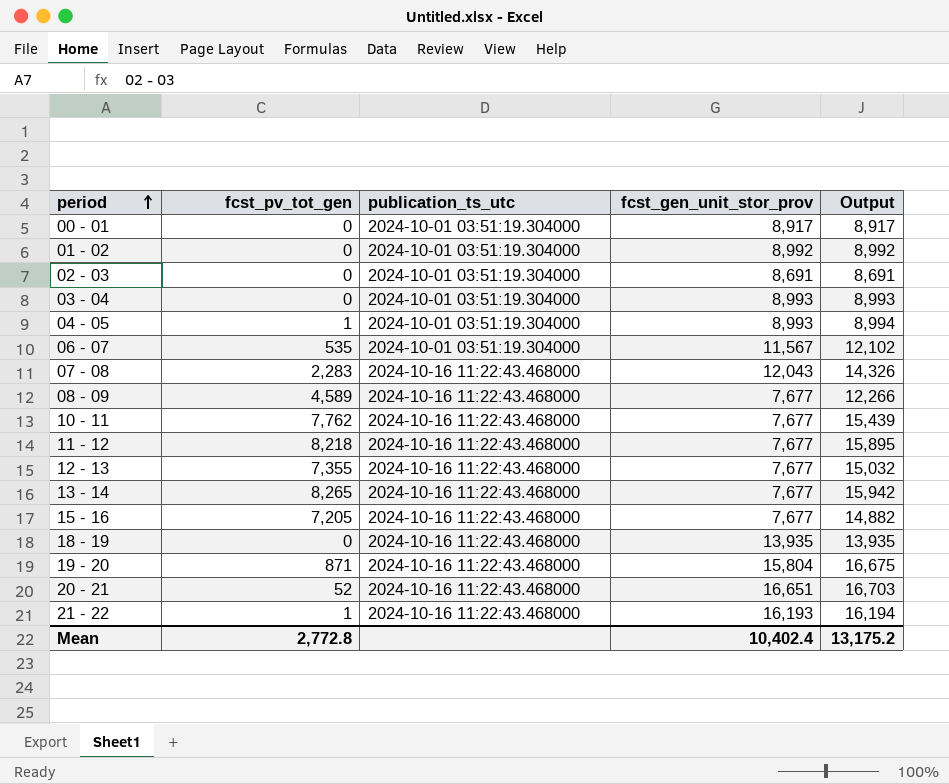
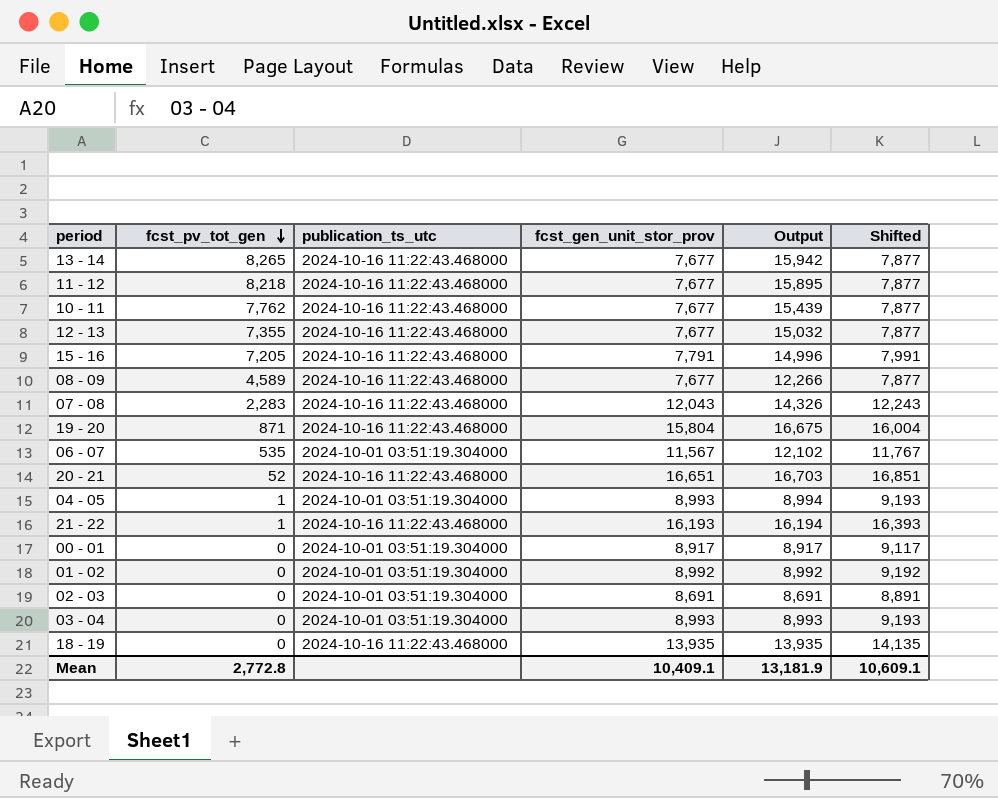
row order: period ascending -> fcst_pv_tot_gen descending
column Shifted | formula: none -> [fcst_gen_unit_stor_prov] + 200
15 - 16 | fcst_gen_unit_stor_prov: 7,677 -> 7,791
15 - 16 | Output: 14,882 -> 14,996
Mean | fcst_gen_unit_stor_prov: 10,402.4 -> 10,409.1
Mean | Output: 13,175.2 -> 13,181.9

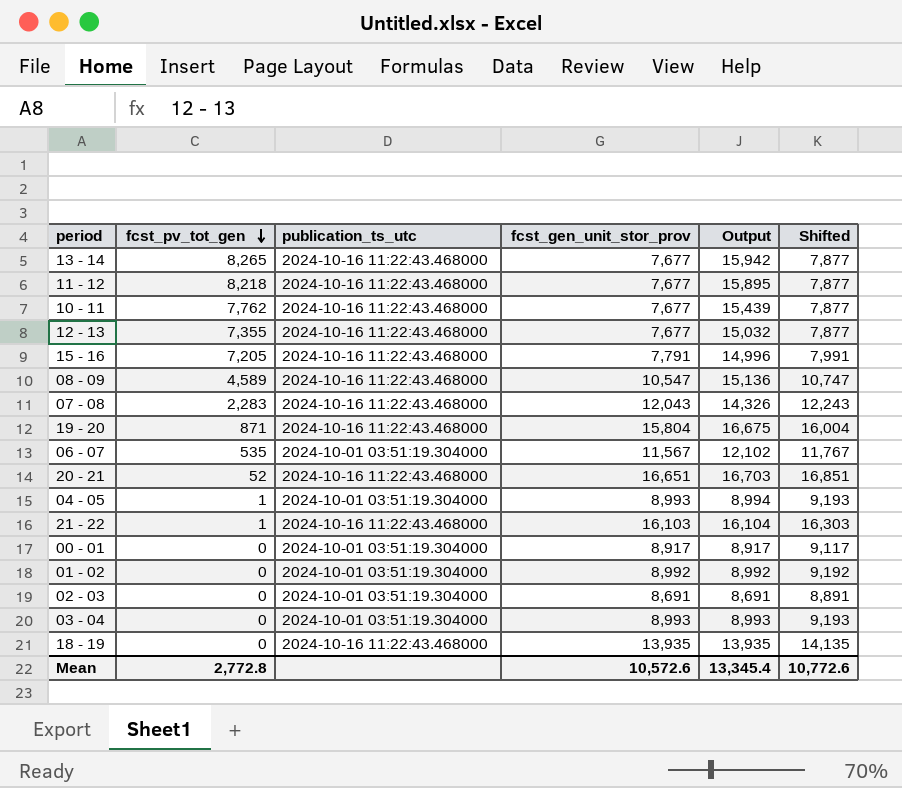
08 - 09 | fcst_gen_unit_stor_prov: 7,677 -> 10,547
08 - 09 | Output: 12,266 -> 15,136
08 - 09 | Shifted: 7,877 -> 10,747
21 - 22 | fcst_gen_unit_stor_prov: 16,193 -> 16,103
21 - 22 | Output: 16,194 -> 16,104
21 - 22 | Shifted: 16,393 -> 16,303
Mean | fcst_gen_unit_stor_prov: 10,409.1 -> 10,572.6
Mean | Output: 13,181.9 -> 13,345.4
Mean | Shifted: 10,609.1 -> 10,772.6

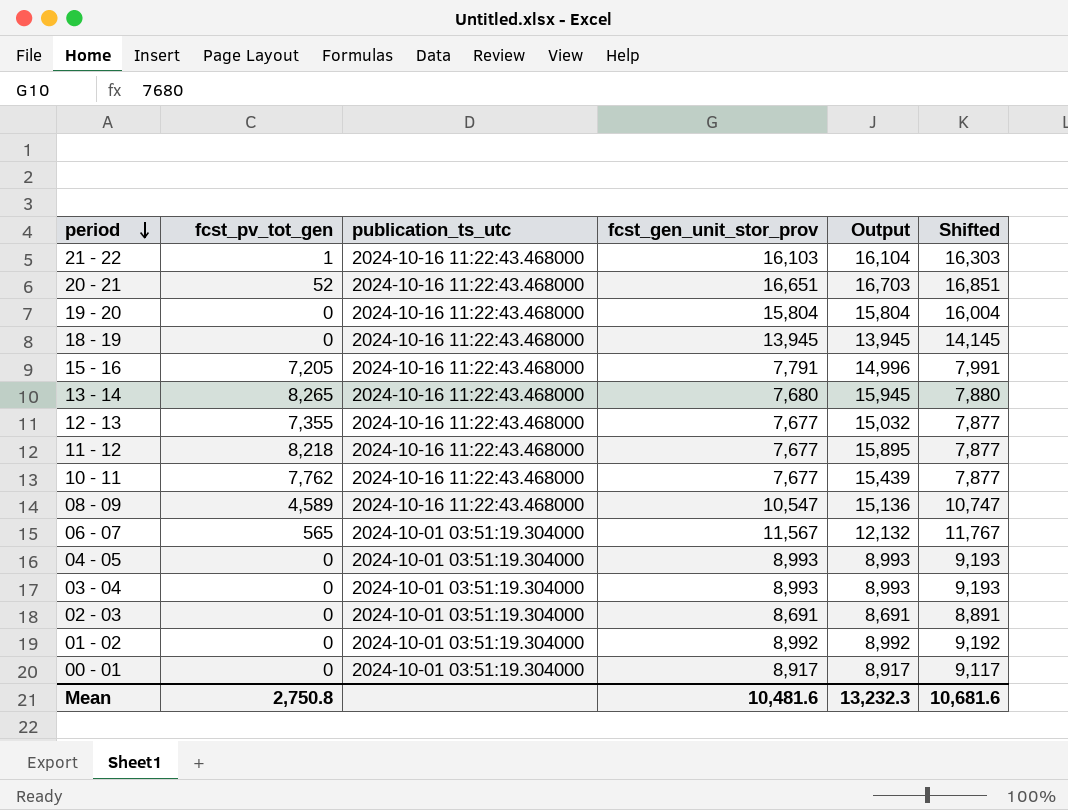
row order: fcst_pv_tot_gen descending -> period descending
row 07 - 08: 2,283 | 2024-10-16 11:22:43.468000 | 12,043 | 14,326 | 12,243 -> none
19 - 20 | fcst_pv_tot_gen: 871 -> 0
19 - 20 | Output: 16,675 -> 15,804
18 - 19 | fcst_gen_unit_stor_prov: 13,935 -> 13,945
18 - 19 | Output: 13,935 -> 13,945
18 - 19 | Shifted: 14,135 -> 14,145
13 - 14 | fcst_gen_unit_stor_prov: 7,677 -> 7,680
13 - 14 | Output: 15,942 -> 15,945
13 - 14 | Shifted: 7,877 -> 7,880
06 - 07 | fcst_pv_tot_gen: 535 -> 565
06 - 07 | Output: 12,102 -> 12,132
04 - 05 | fcst_pv_tot_gen: 1 -> 0
04 - 05 | Output: 8,994 -> 8,993
Mean | fcst_pv_tot_gen: 2,772.8 -> 2,750.8
Mean | fcst_gen_unit_stor_prov: 10,572.6 -> 10,481.6
Mean | Output: 13,345.4 -> 13,232.3
Mean | Shifted: 10,772.6 -> 10,681.6

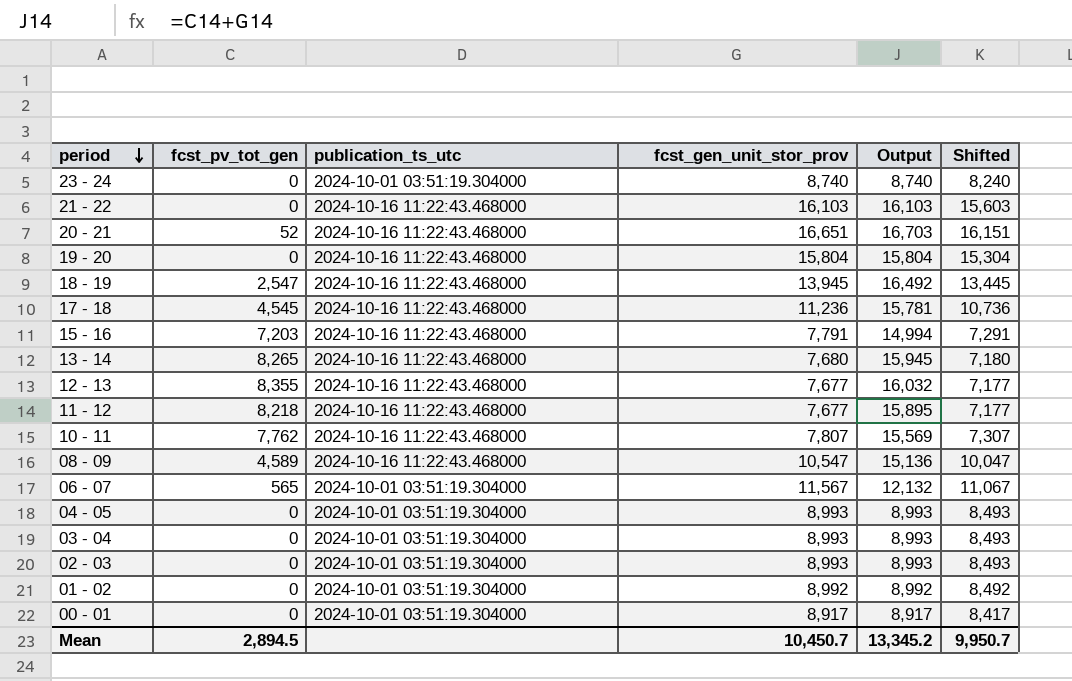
column Shifted | formula: [fcst_gen_unit_stor_prov] + 200 -> [fcst_gen_unit_stor_prov] - 500
row 23 - 24: none -> 0 | 2024-10-01 03:51:19.304000 | 8,740 | 8,740 | 8,240
21 - 22 | fcst_pv_tot_gen: 1 -> 0
21 - 22 | Output: 16,104 -> 16,103
18 - 19 | fcst_pv_tot_gen: 0 -> 2,547
18 - 19 | Output: 13,945 -> 16,492
row 17 - 18: none -> 4,545 | 2024-10-16 11:22:43.468000 | 11,236 | 15,781 | 10,736
15 - 16 | fcst_pv_tot_gen: 7,205 -> 7,203
15 - 16 | Output: 14,996 -> 14,994
12 - 13 | fcst_pv_tot_gen: 7,355 -> 8,355
12 - 13 | Output: 15,032 -> 16,032
10 - 11 | fcst_gen_unit_stor_prov: 7,677 -> 7,807
10 - 11 | Output: 15,439 -> 15,569
02 - 03 | fcst_gen_unit_stor_prov: 8,691 -> 8,993
02 - 03 | Output: 8,691 -> 8,993
Mean | fcst_pv_tot_gen: 2,750.8 -> 2,894.5
Mean | fcst_gen_unit_stor_prov: 10,481.6 -> 10,450.7
Mean | Output: 13,232.3 -> 13,345.2
Mean | Shifted: 10,681.6 -> 9,950.7

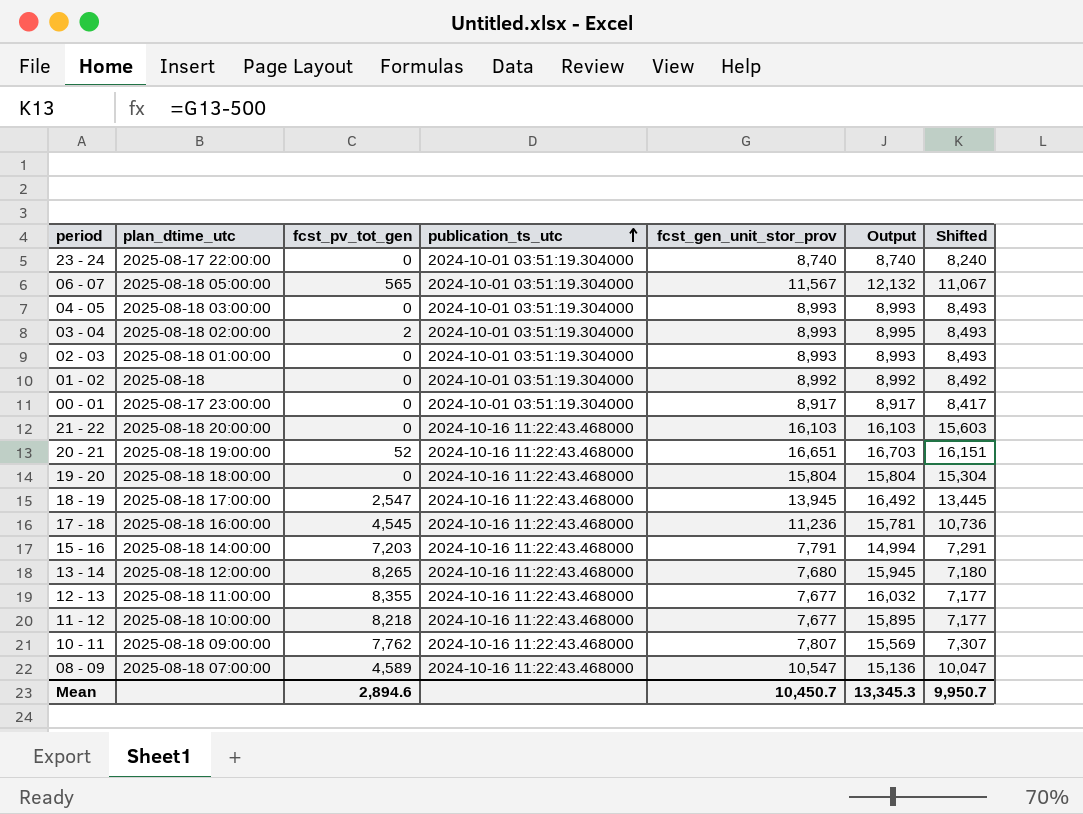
row order: period descending -> publication_ts_utc ascending
column plan_dtime_utc | position: none -> 2
03 - 04 | fcst_pv_tot_gen: 0 -> 2
03 - 04 | Output: 8,993 -> 8,995
Mean | fcst_pv_tot_gen: 2,894.5 -> 2,894.6
Mean | Output: 13,345.2 -> 13,345.3

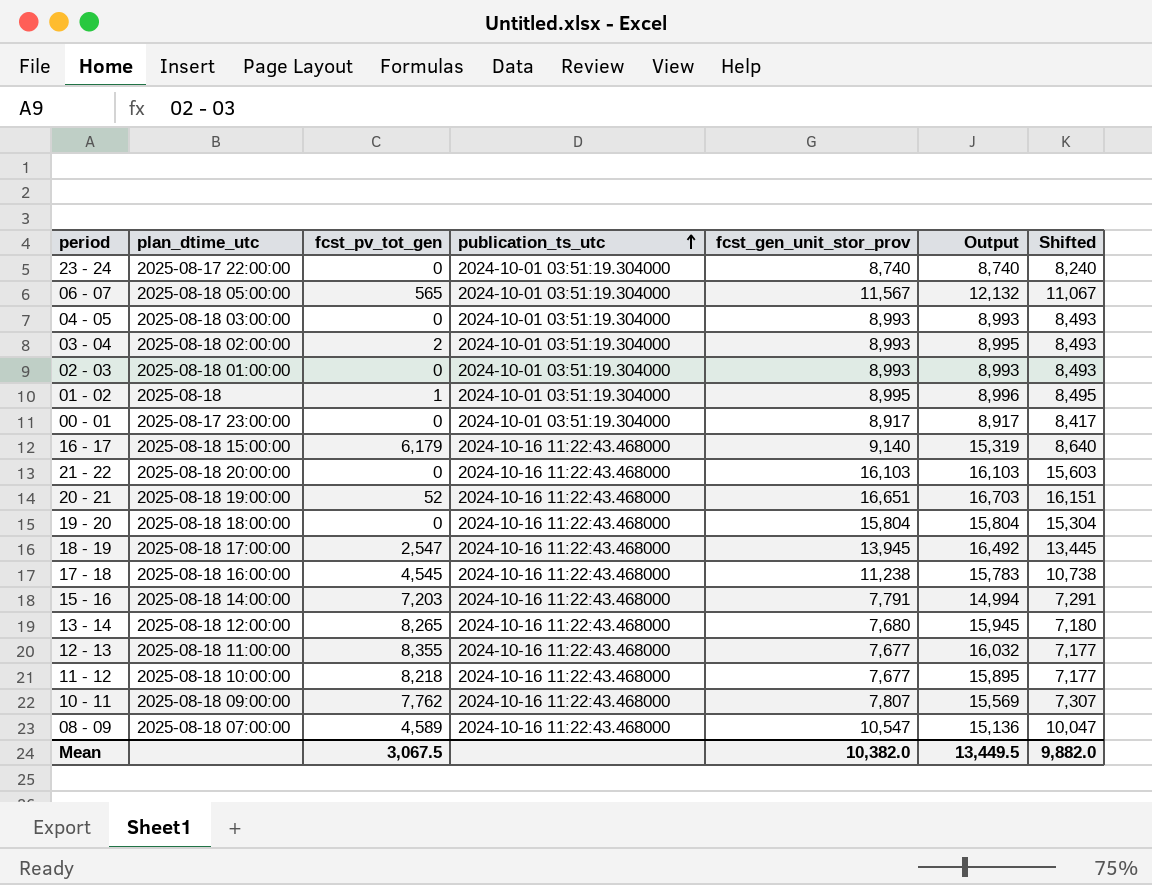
01 - 02 | fcst_pv_tot_gen: 0 -> 1
01 - 02 | fcst_gen_unit_stor_prov: 8,992 -> 8,995
01 - 02 | Output: 8,992 -> 8,996
01 - 02 | Shifted: 8,492 -> 8,495
row 16 - 17: none -> 2025-08-18 15:00:00 | 6,179 | 2024-10-16 11:22:43.468000 | 9,140 | 15,319 | 8,640
17 - 18 | fcst_gen_unit_stor_prov: 11,236 -> 11,238
17 - 18 | Output: 15,781 -> 15,783
17 - 18 | Shifted: 10,736 -> 10,738
Mean | fcst_pv_tot_gen: 2,894.6 -> 3,067.5
Mean | fcst_gen_unit_stor_prov: 10,450.7 -> 10,382.0
Mean | Output: 13,345.3 -> 13,449.5
Mean | Shifted: 9,950.7 -> 9,882.0

